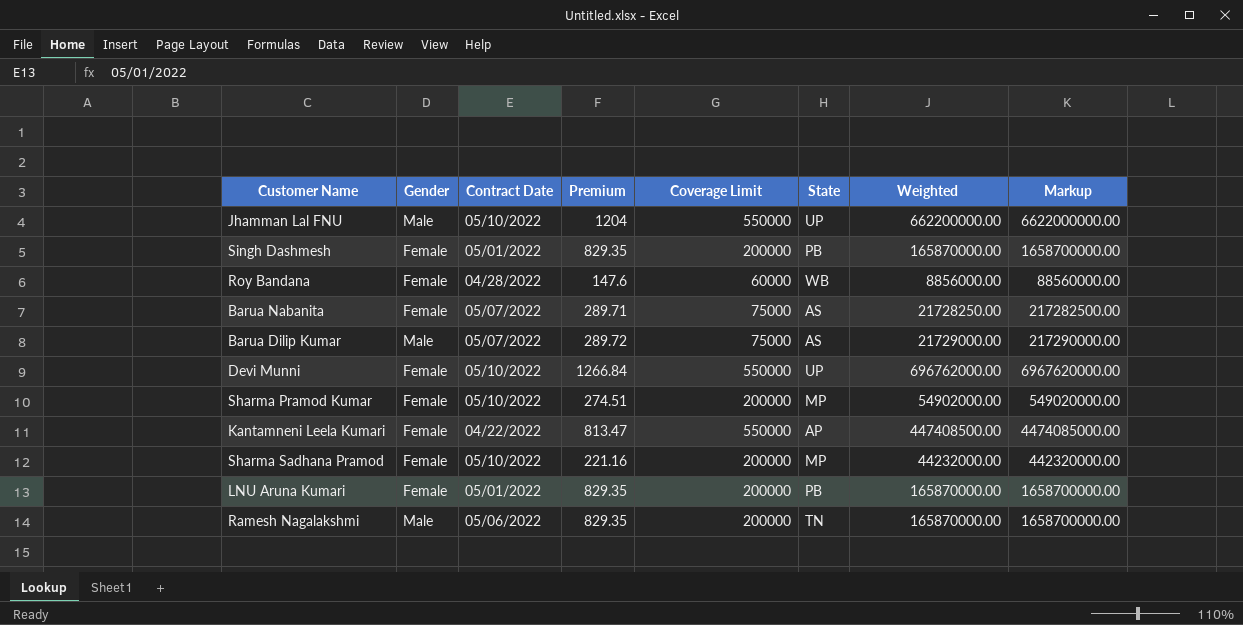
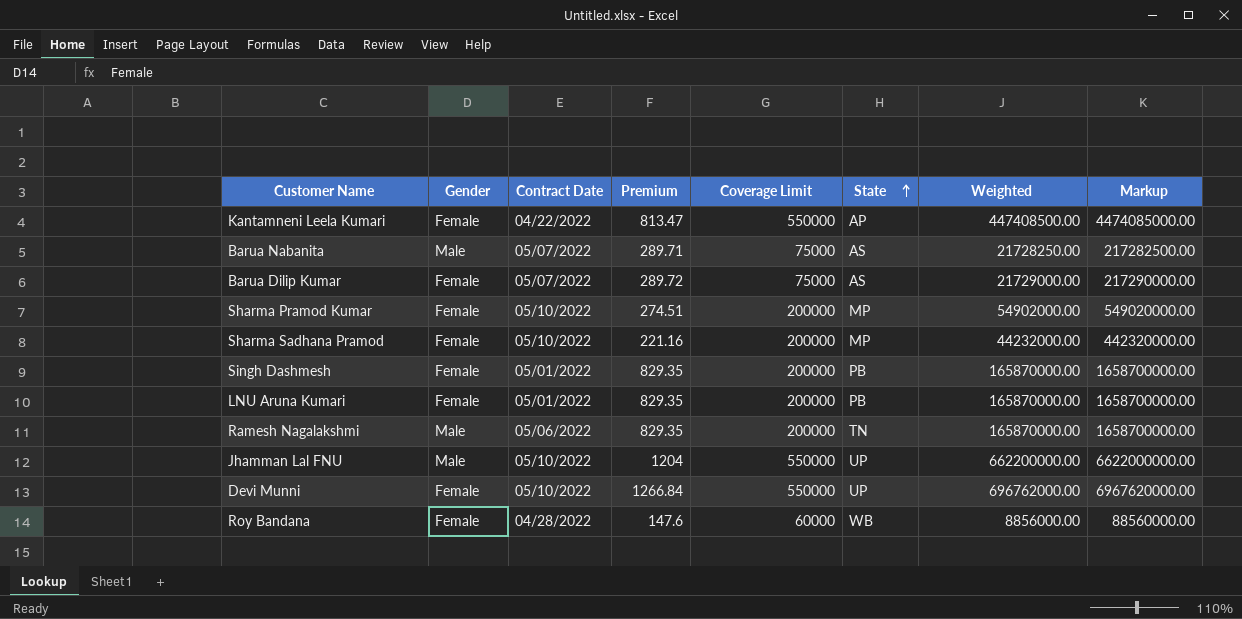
row order: none -> State ascending
Barua Nabanita | Gender: Female -> Male
Barua Dilip Kumar | Gender: Male -> Female

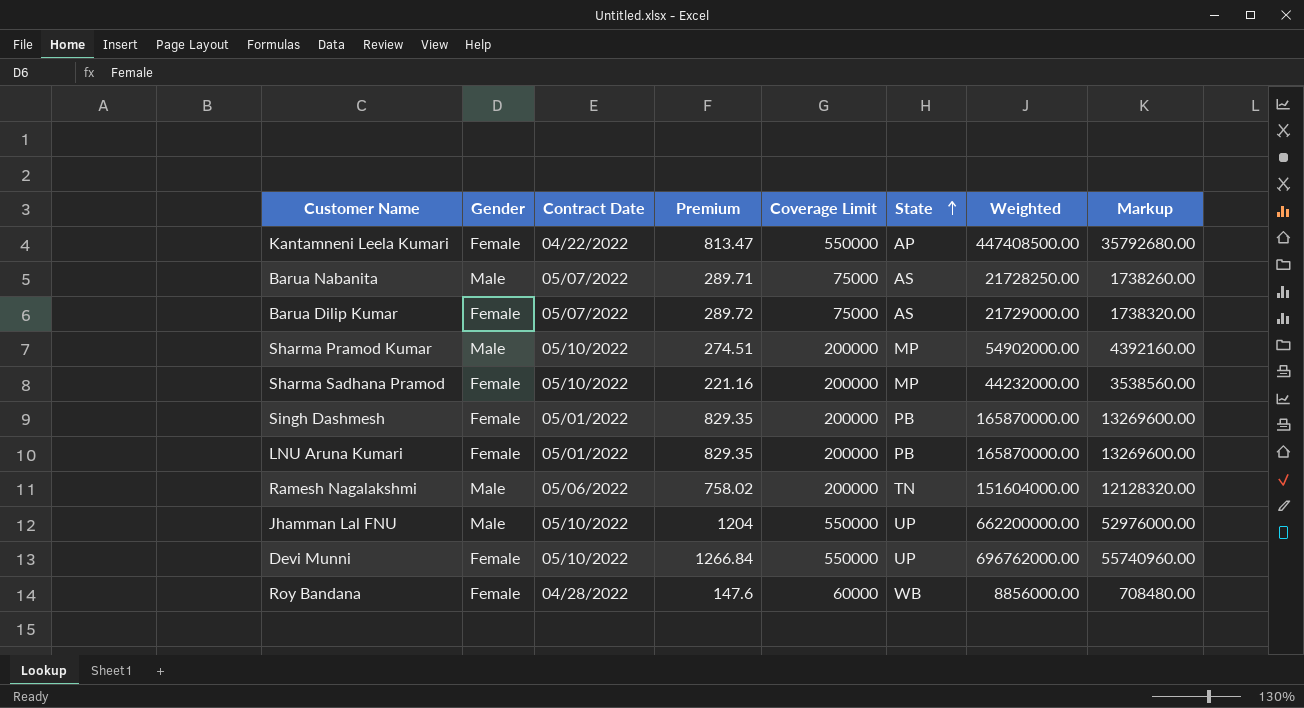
column Markup | formula: [Weighted] * 10 -> [Weighted] * 0.08
Sharma Pramod Kumar | Gender: Female -> Male
Ramesh Nagalakshmi | Premium: 829.35 -> 758.02
Ramesh Nagalakshmi | Weighted: 165870000.00 -> 151604000.00

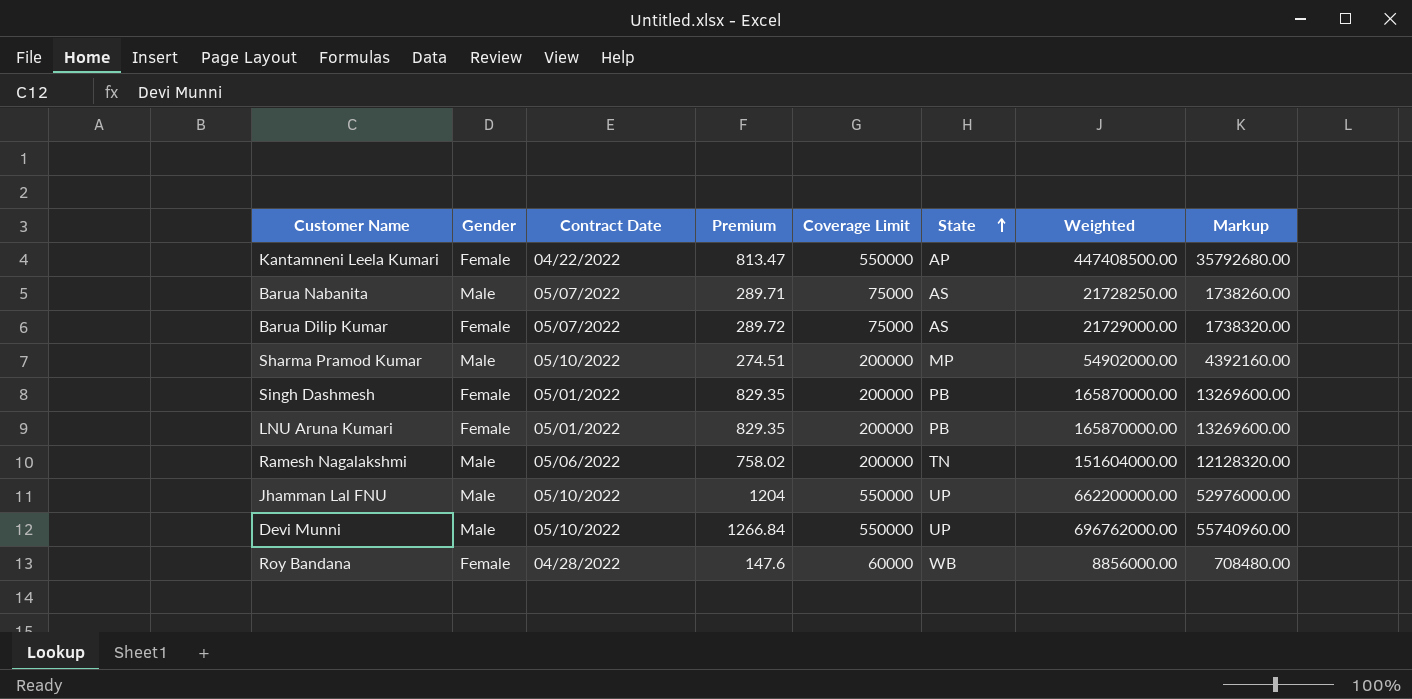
row Sharma Sadhana Pramod: Female | 05/10/2022 | 221.16 | 200000 | MP | 44232000.00 | 3538560.00 -> none
Devi Munni | Gender: Female -> Male

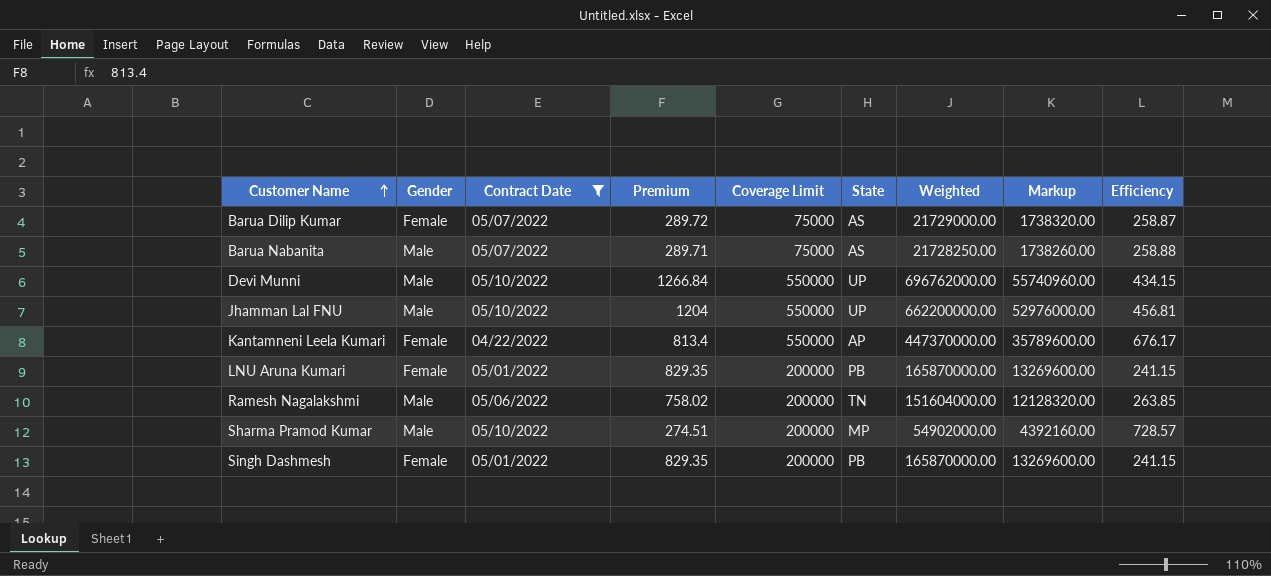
filter: none -> Contract Date != 04/28/2022
row order: State ascending -> Customer Name ascending
column Efficiency | formula: none -> [Coverage Limit] / [Premium]
Kantamneni Leela Kumari | Premium: 813.47 -> 813.4
Kantamneni Leela Kumari | Weighted: 447408500.00 -> 447370000.00
Kantamneni Leela Kumari | Markup: 35792680.00 -> 35789600.00

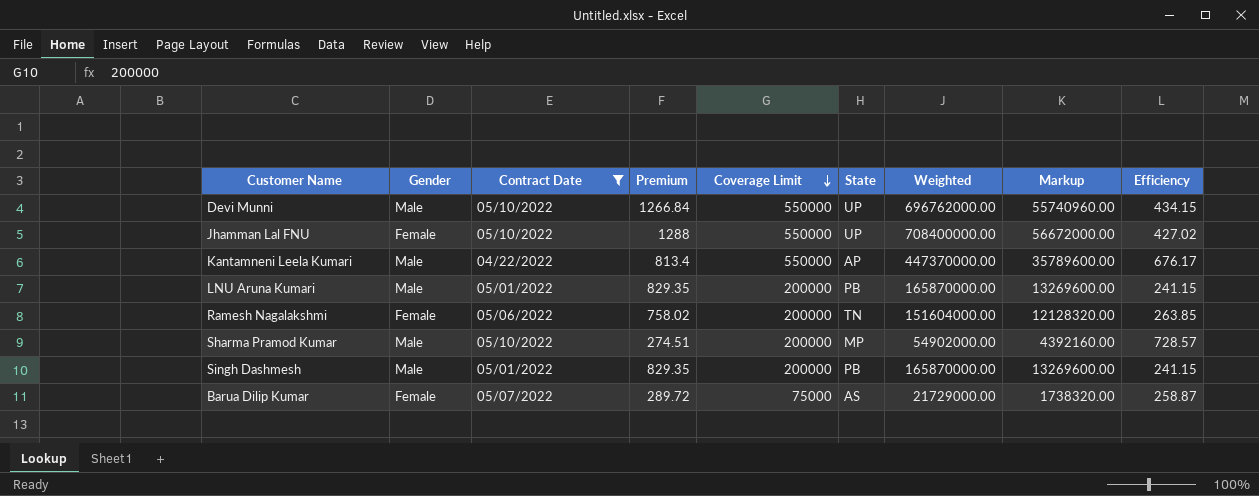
row order: Customer Name ascending -> Coverage Limit descending
row Barua Nabanita: Male | 05/07/2022 | 289.71 | 75000 | AS | 21728250.00 | 1738260.00 | 258.88 -> none
Jhamman Lal FNU | Gender: Male -> Female
Jhamman Lal FNU | Premium: 1204 -> 1288
Jhamman Lal FNU | Weighted: 662200000.00 -> 708400000.00
Jhamman Lal FNU | Markup: 52976000.00 -> 56672000.00
Jhamman Lal FNU | Efficiency: 456.81 -> 427.02
Kantamneni Leela Kumari | Gender: Female -> Male
LNU Aruna Kumari | Gender: Female -> Male
Ramesh Nagalakshmi | Gender: Male -> Female
Singh Dashmesh | Gender: Female -> Male

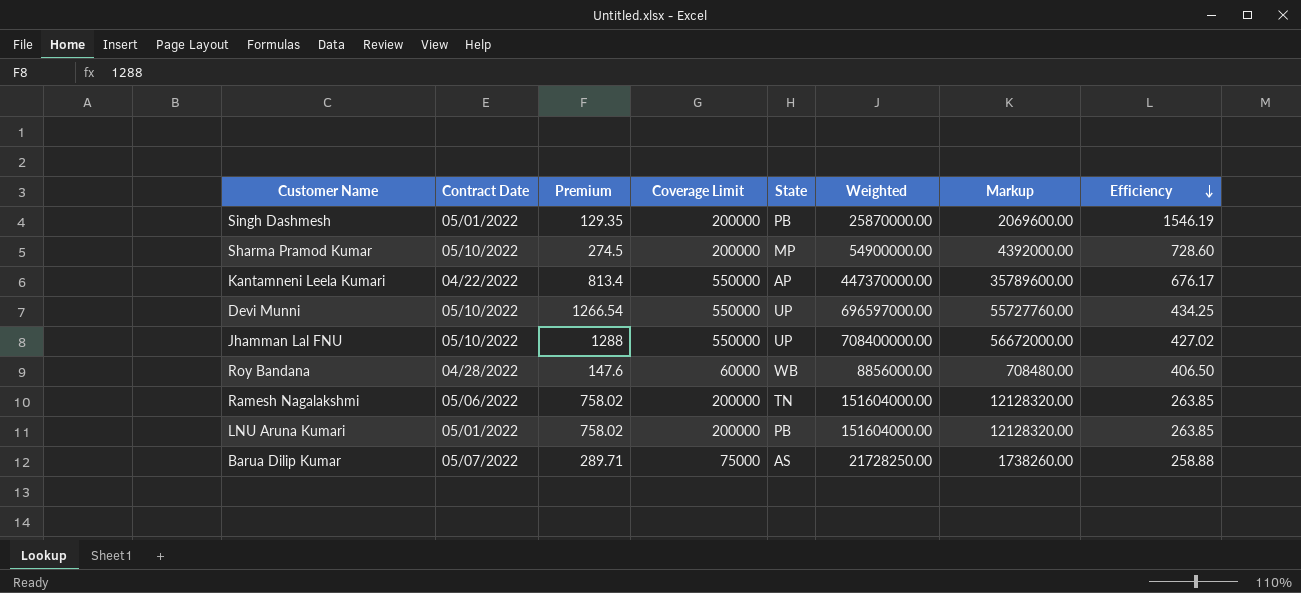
filter: Contract Date != 04/28/2022 -> none
row order: Coverage Limit descending -> Efficiency descending
column Gender | position: 2 -> none
Singh Dashmesh | Premium: 829.35 -> 129.35
Singh Dashmesh | Weighted: 165870000.00 -> 25870000.00
Singh Dashmesh | Markup: 13269600.00 -> 2069600.00
Singh Dashmesh | Efficiency: 241.15 -> 1546.19
Sharma Pramod Kumar | Premium: 274.51 -> 274.5
Sharma Pramod Kumar | Weighted: 54902000.00 -> 54900000.00
Sharma Pramod Kumar | Markup: 4392160.00 -> 4392000.00
Sharma Pramod Kumar | Efficiency: 728.57 -> 728.60
Devi Munni | Premium: 1266.84 -> 1266.54
Devi Munni | Weighted: 696762000.00 -> 696597000.00
Devi Munni | Markup: 55740960.00 -> 55727760.00
Devi Munni | Efficiency: 434.15 -> 434.25
LNU Aruna Kumari | Premium: 829.35 -> 758.02
LNU Aruna Kumari | Weighted: 165870000.00 -> 151604000.00
LNU Aruna Kumari | Markup: 13269600.00 -> 12128320.00
LNU Aruna Kumari | Efficiency: 241.15 -> 263.85
Barua Dilip Kumar | Premium: 289.72 -> 289.71
Barua Dilip Kumar | Weighted: 21729000.00 -> 21728250.00
Barua Dilip Kumar | Markup: 1738320.00 -> 1738260.00
Barua Dilip Kumar | Efficiency: 258.87 -> 258.88

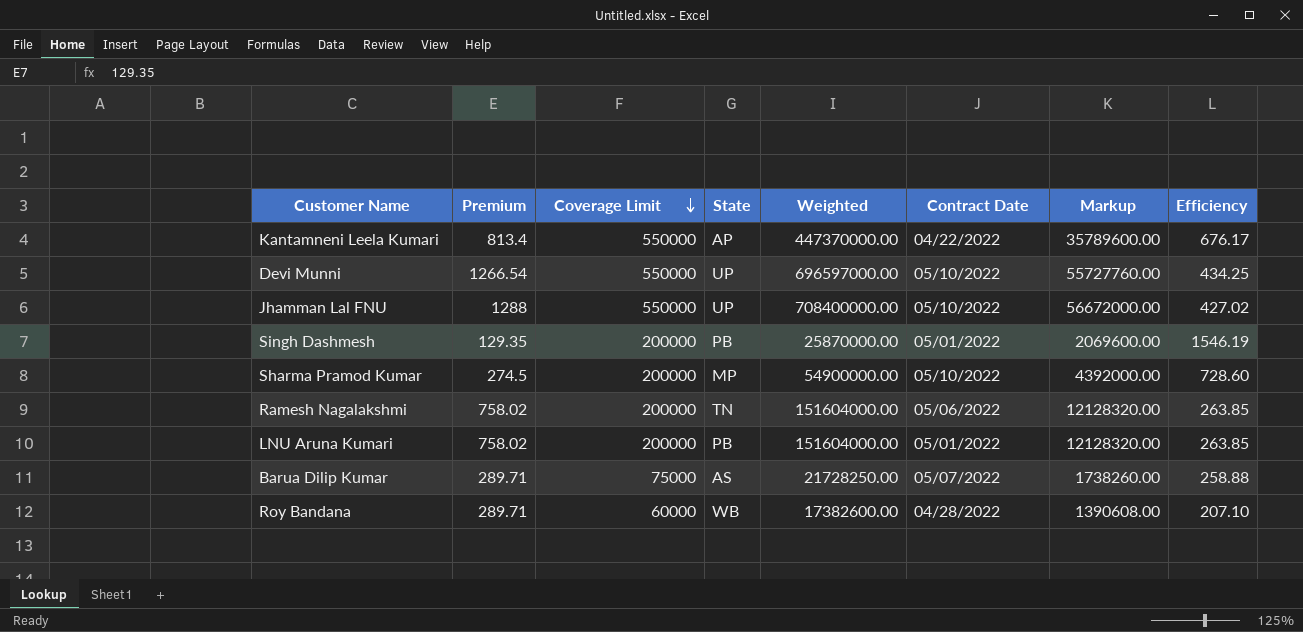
row order: Efficiency descending -> Coverage Limit descending
column Contract Date | position: 2 -> 6
Roy Bandana | Premium: 147.6 -> 289.71
Roy Bandana | Weighted: 8856000.00 -> 17382600.00
Roy Bandana | Markup: 708480.00 -> 1390608.00
Roy Bandana | Efficiency: 406.50 -> 207.10

